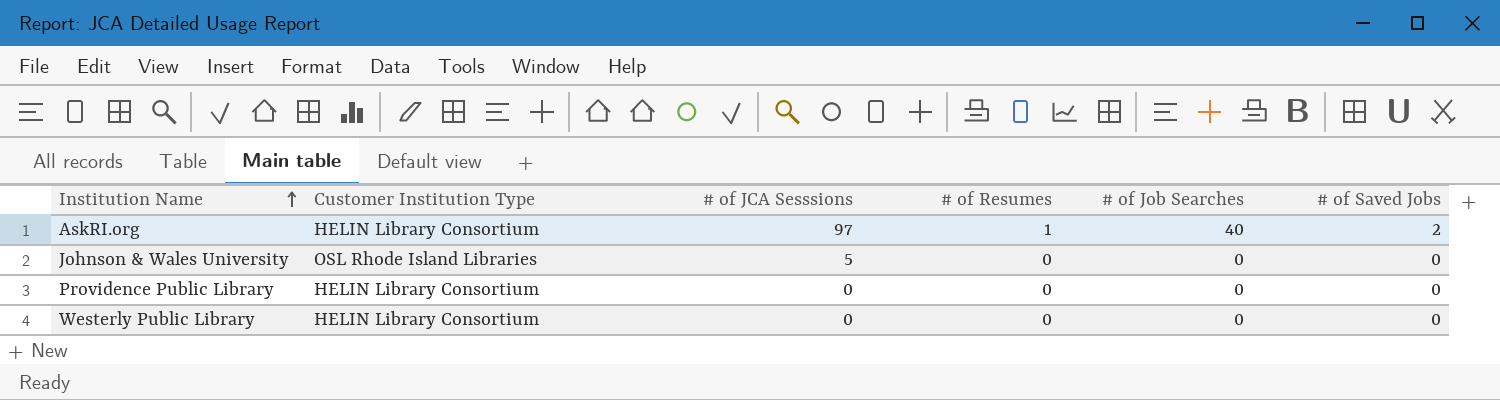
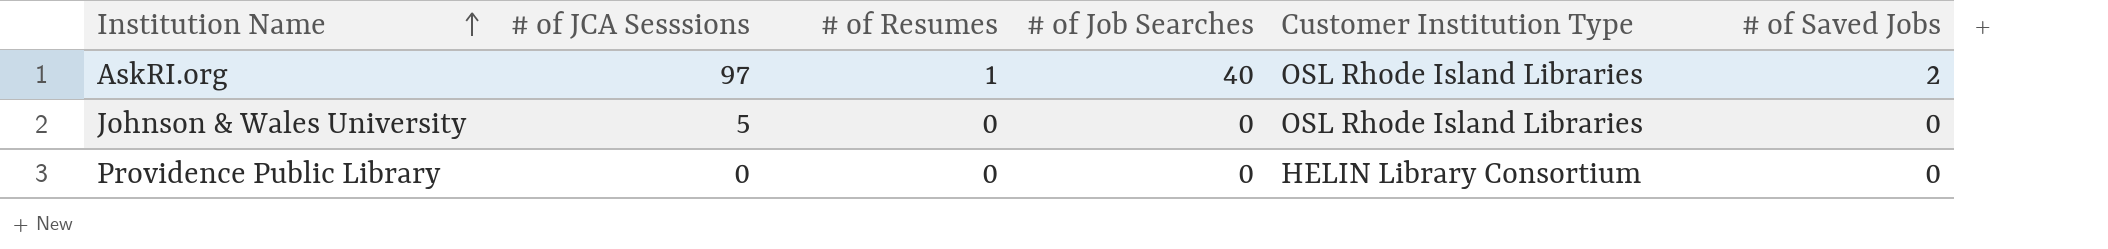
column Customer Institution Type | position: 2 -> 5
row Westerly Public Library: HELIN Library Consortium | 0 | 0 | 0 | 0 -> none
AskRI.org | Customer Institution Type: HELIN Library Consortium -> OSL Rhode Island Libraries

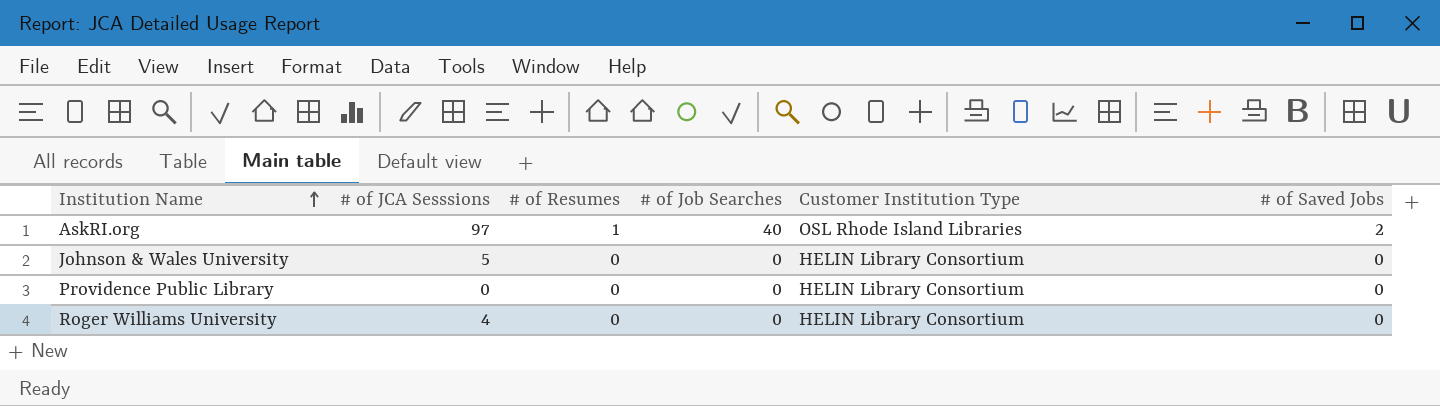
Johnson & Wales University | Customer Institution Type: OSL Rhode Island Libraries -> HELIN Library Consortium
row Roger Williams University: none -> 4 | 0 | 0 | HELIN Library Consortium | 0

